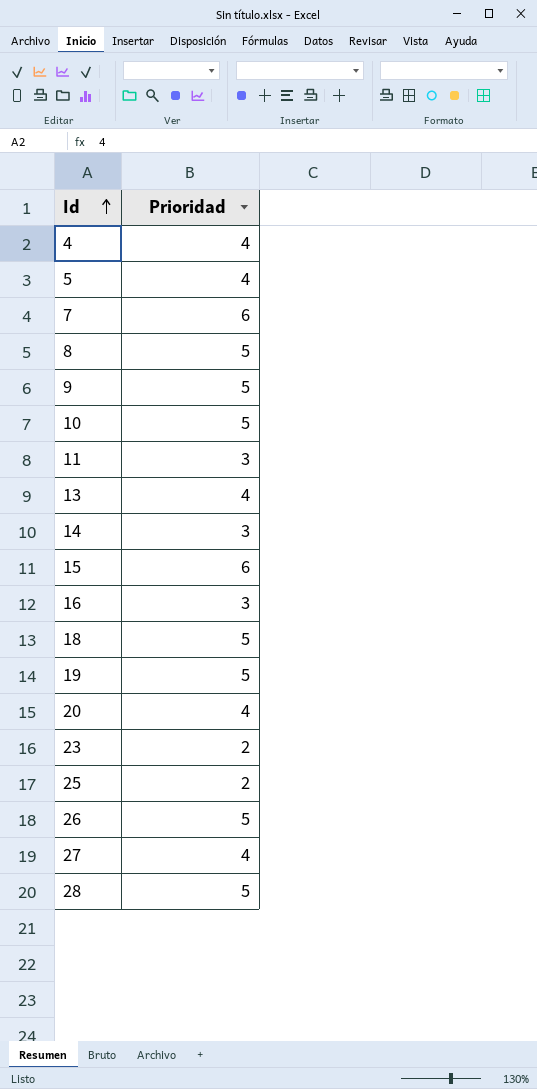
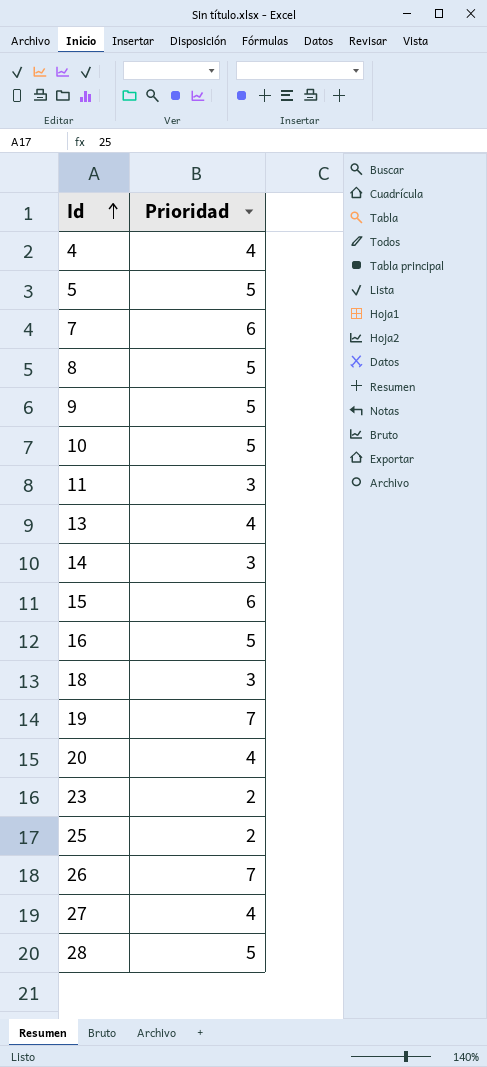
5 | Prioridad: 4 -> 5
16 | Prioridad: 3 -> 5
18 | Prioridad: 5 -> 3
19 | Prioridad: 5 -> 7
26 | Prioridad: 5 -> 7

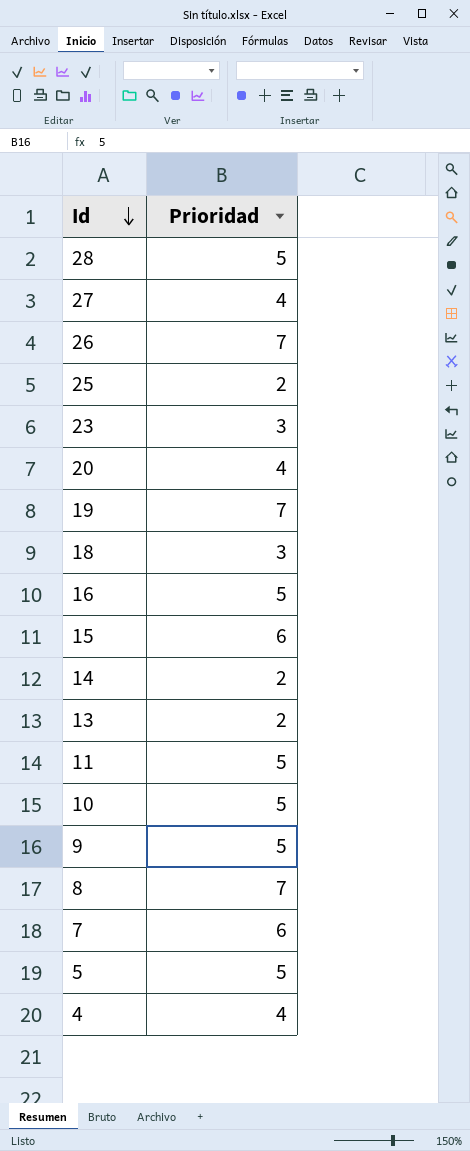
row order: Id ascending -> Id descending
23 | Prioridad: 2 -> 3
14 | Prioridad: 3 -> 2
13 | Prioridad: 4 -> 2
11 | Prioridad: 3 -> 5
8 | Prioridad: 5 -> 7

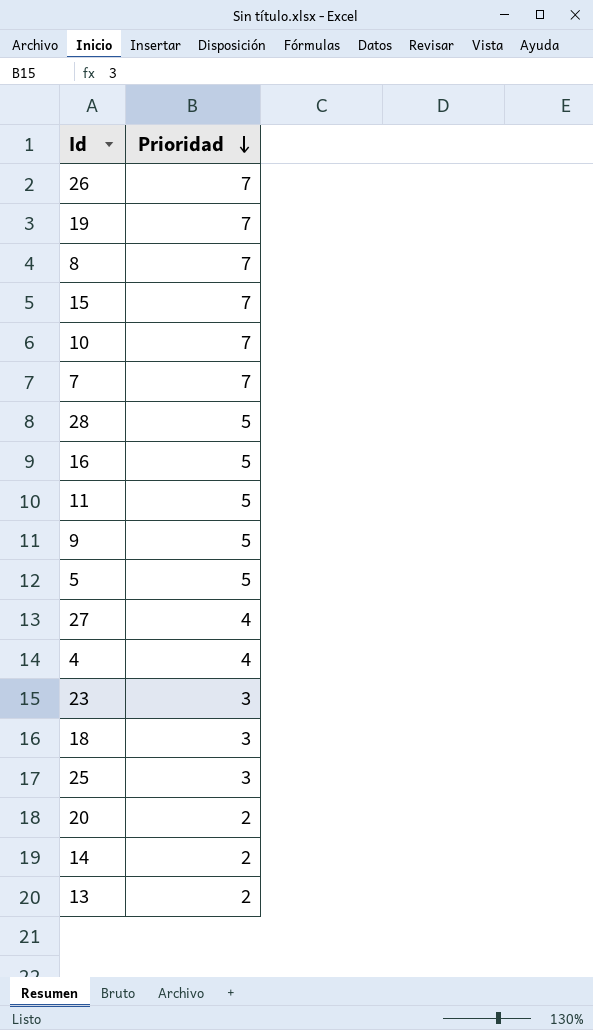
row order: Id descending -> Prioridad descending
15 | Prioridad: 6 -> 7
10 | Prioridad: 5 -> 7
7 | Prioridad: 6 -> 7
25 | Prioridad: 2 -> 3
20 | Prioridad: 4 -> 2

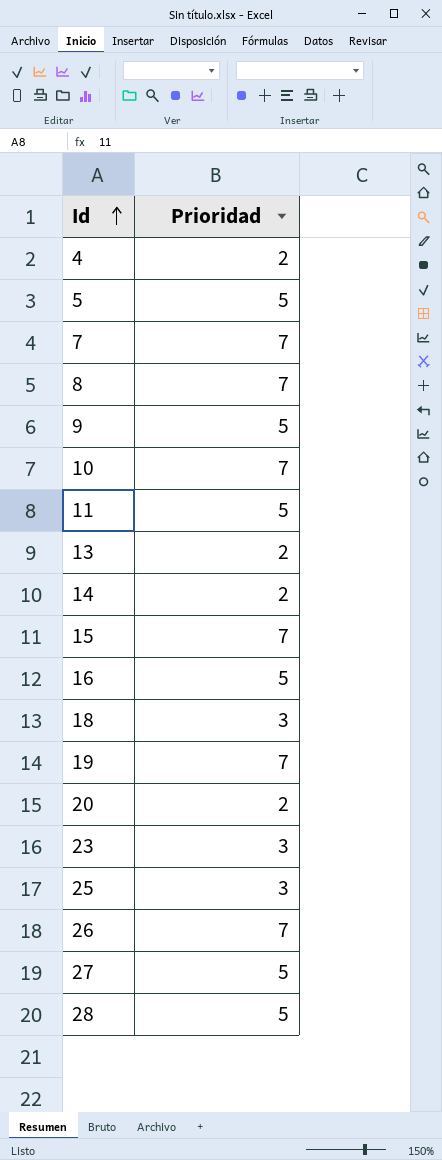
row order: Prioridad descending -> Id ascending
4 | Prioridad: 4 -> 2
27 | Prioridad: 4 -> 5

